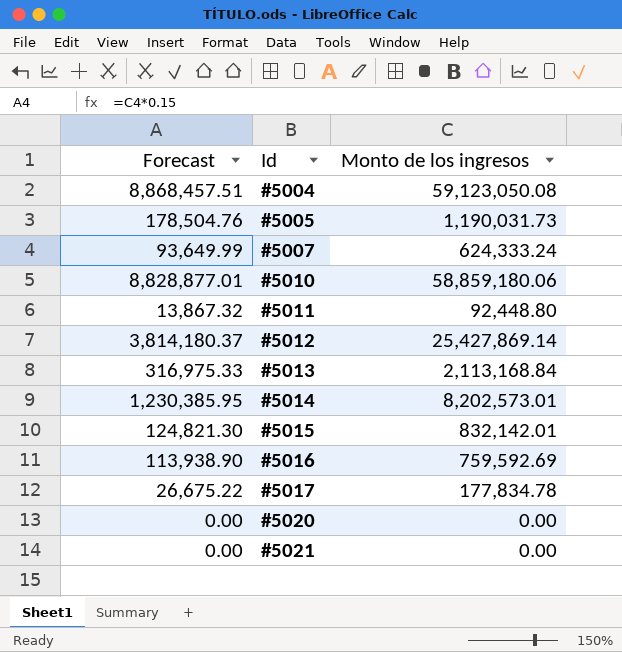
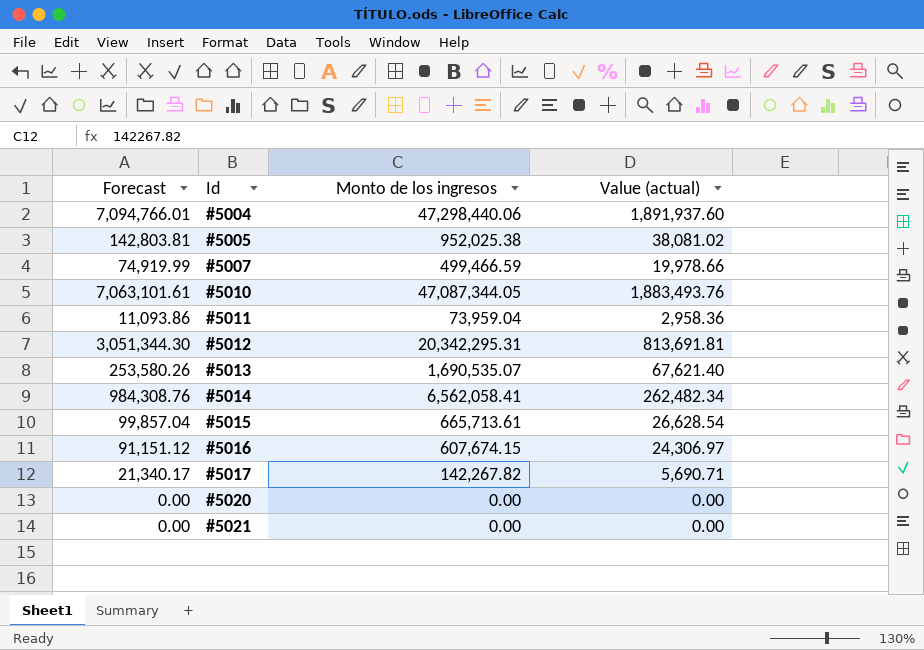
column Value (actual) | formula: none -> [Monto de los ingresos] * 0.04
#5004 | Forecast: 8,868,457.51 -> 7,094,766.01
#5004 | Monto de los ingresos: 59,123,050.08 -> 47,298,440.06
#5005 | Forecast: 178,504.76 -> 142,803.81
#5005 | Monto de los ingresos: 1,190,031.73 -> 952,025.38
#5007 | Forecast: 93,649.99 -> 74,919.99
#5007 | Monto de los ingresos: 624,333.24 -> 499,466.59
#5010 | Forecast: 8,828,877.01 -> 7,063,101.61
#5010 | Monto de los ingresos: 58,859,180.06 -> 47,087,344.05
#5011 | Forecast: 13,867.32 -> 11,093.86
#5011 | Monto de los ingresos: 92,448.80 -> 73,959.04
#5012 | Forecast: 3,814,180.37 -> 3,051,344.30
#5012 | Monto de los ingresos: 25,427,869.14 -> 20,342,295.31
#5013 | Forecast: 316,975.33 -> 253,580.26
#5013 | Monto de los ingresos: 2,113,168.84 -> 1,690,535.07
#5014 | Forecast: 1,230,385.95 -> 984,308.76
#5014 | Monto de los ingresos: 8,202,573.01 -> 6,562,058.41
#5015 | Forecast: 124,821.30 -> 99,857.04
#5015 | Monto de los ingresos: 832,142.01 -> 665,713.61
#5016 | Forecast: 113,938.90 -> 91,151.12
#5016 | Monto de los ingresos: 759,592.69 -> 607,674.15
#5017 | Forecast: 26,675.22 -> 21,340.17
#5017 | Monto de los ingresos: 177,834.78 -> 142,267.82

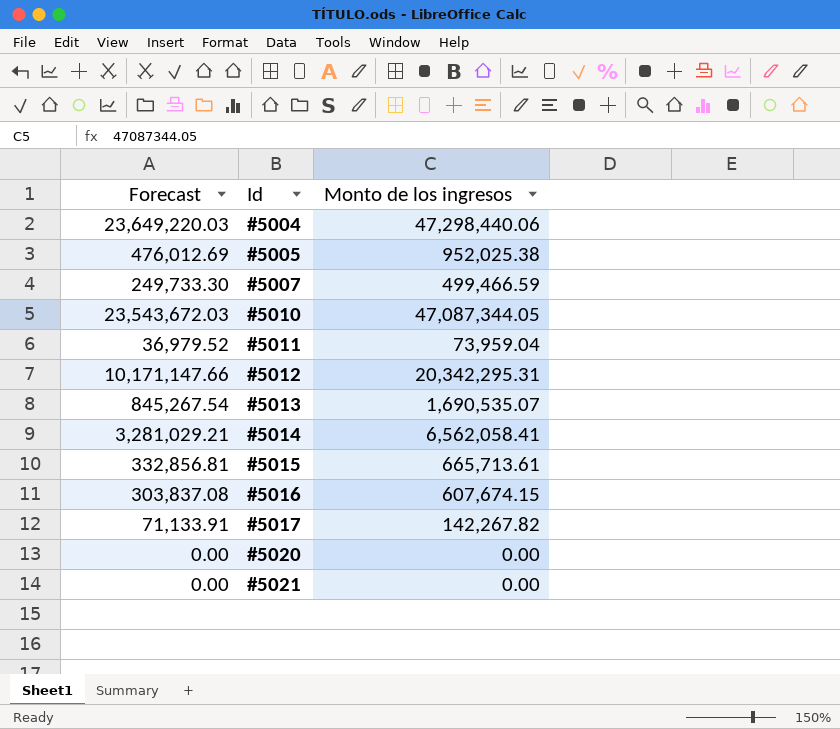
column Value (actual) | formula: [Monto de los ingresos] * 0.04 -> none
column Forecast | formula: [Monto de los ingresos] * 0.15 -> [Monto de los ingresos] * 0.5

